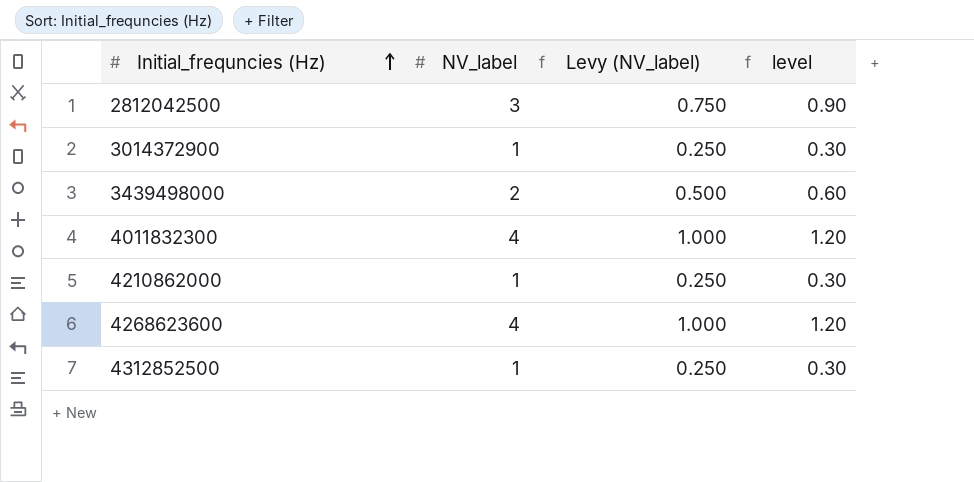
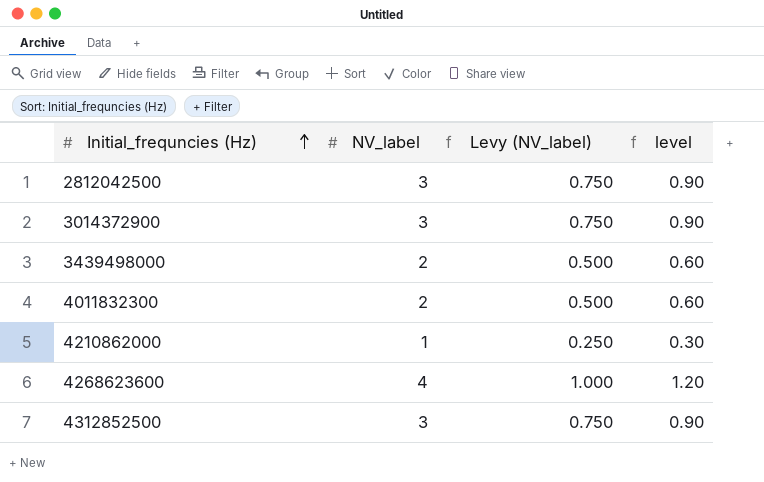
3014372900 | NV_label: 1 -> 3
3014372900 | Levy (NV_label): 0.250 -> 0.750
3014372900 | level: 0.30 -> 0.90
4011832300 | NV_label: 4 -> 2
4011832300 | Levy (NV_label): 1.000 -> 0.500
4011832300 | level: 1.20 -> 0.60
4312852500 | NV_label: 1 -> 3
4312852500 | Levy (NV_label): 0.250 -> 0.750
4312852500 | level: 0.30 -> 0.90

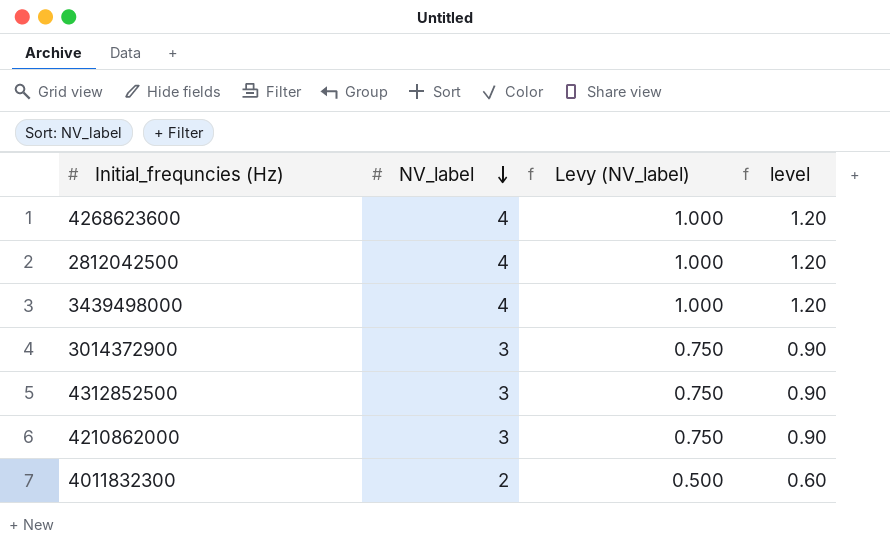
row order: Initial_frequncies (Hz) ascending -> NV_label descending
2812042500 | NV_label: 3 -> 4
2812042500 | Levy (NV_label): 0.750 -> 1.000
2812042500 | level: 0.90 -> 1.20
3439498000 | NV_label: 2 -> 4
3439498000 | Levy (NV_label): 0.500 -> 1.000
3439498000 | level: 0.60 -> 1.20
4210862000 | NV_label: 1 -> 3
4210862000 | Levy (NV_label): 0.250 -> 0.750
4210862000 | level: 0.30 -> 0.90

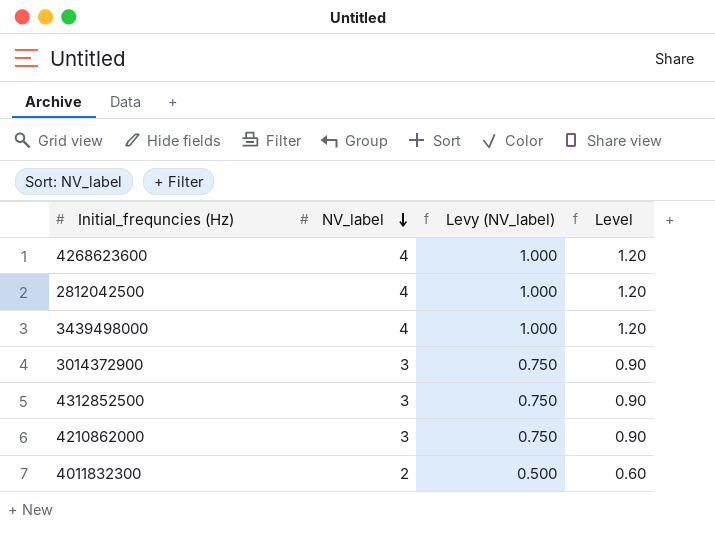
column name: level -> Level

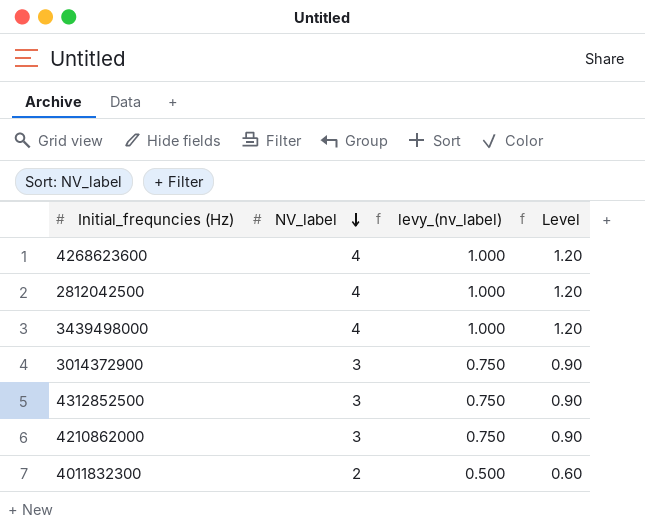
column name: Levy (NV_label) -> levy_(nv_label)

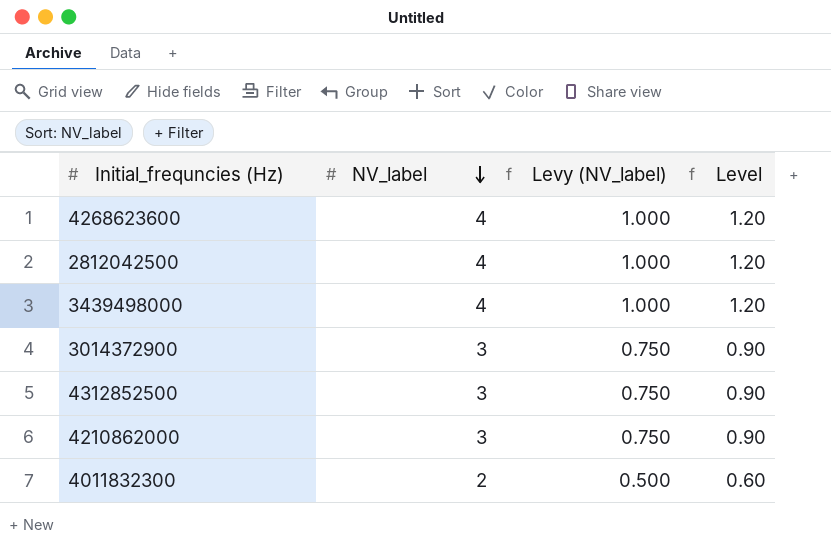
column name: levy_(nv_label) -> Levy (NV_label)

